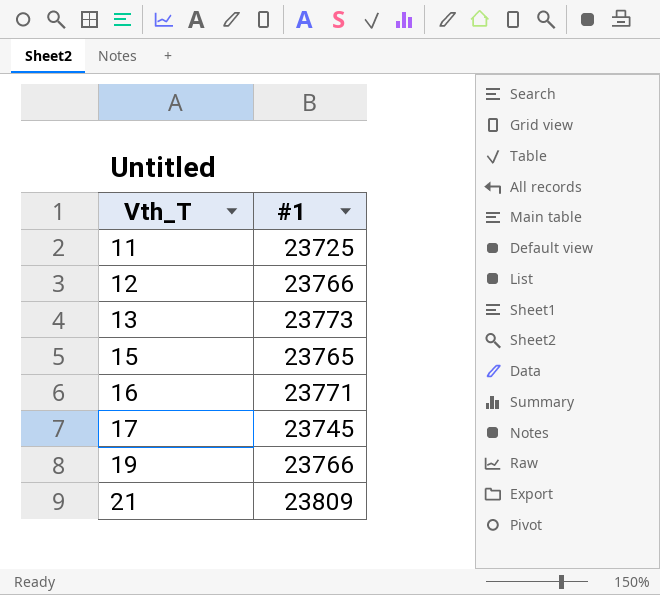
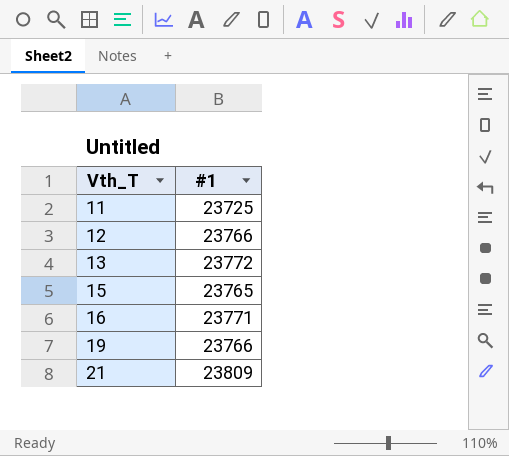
row 17: 23745 -> none
13 | #1: 23773 -> 23772

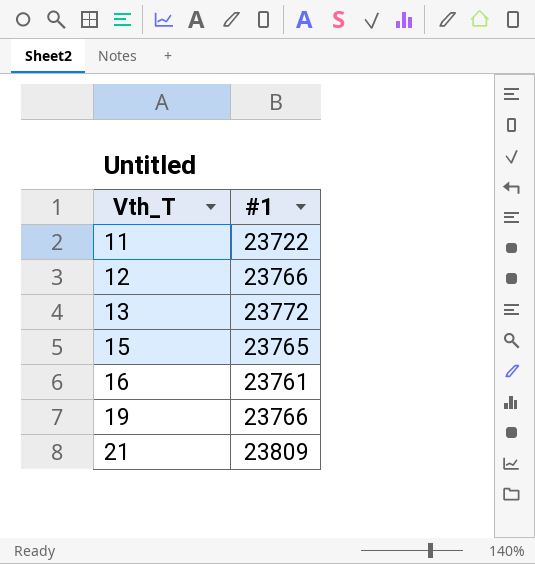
11 | #1: 23725 -> 23722
16 | #1: 23771 -> 23761

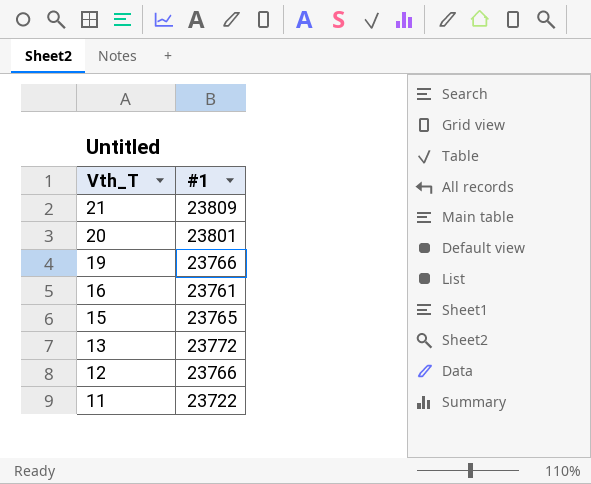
row order: Vth_T ascending -> Vth_T descending
row 20: none -> 23801

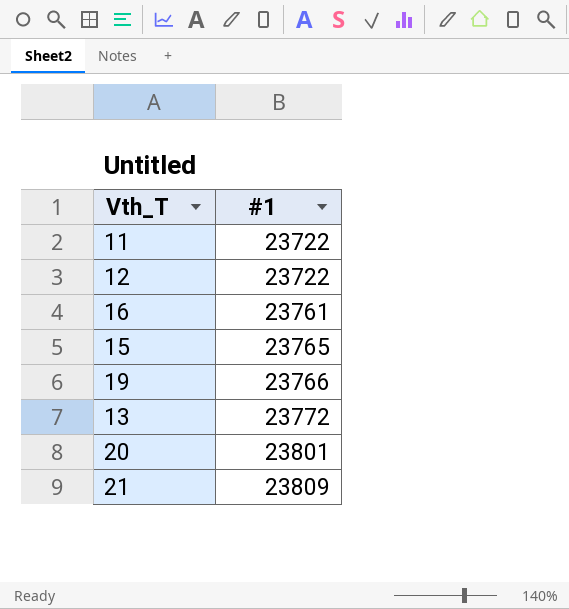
row order: Vth_T descending -> #1 ascending
12 | #1: 23766 -> 23722

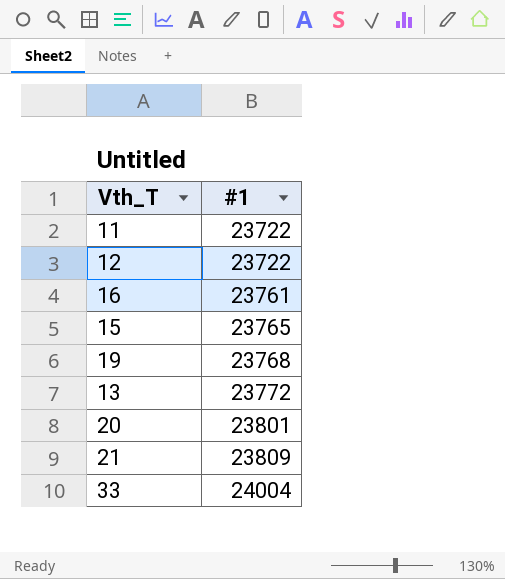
19 | #1: 23766 -> 23768
row 33: none -> 24004

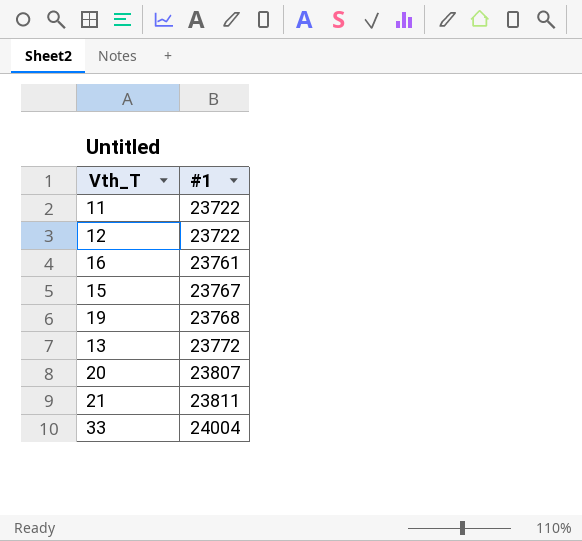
15 | #1: 23765 -> 23767
20 | #1: 23801 -> 23807
21 | #1: 23809 -> 23811

